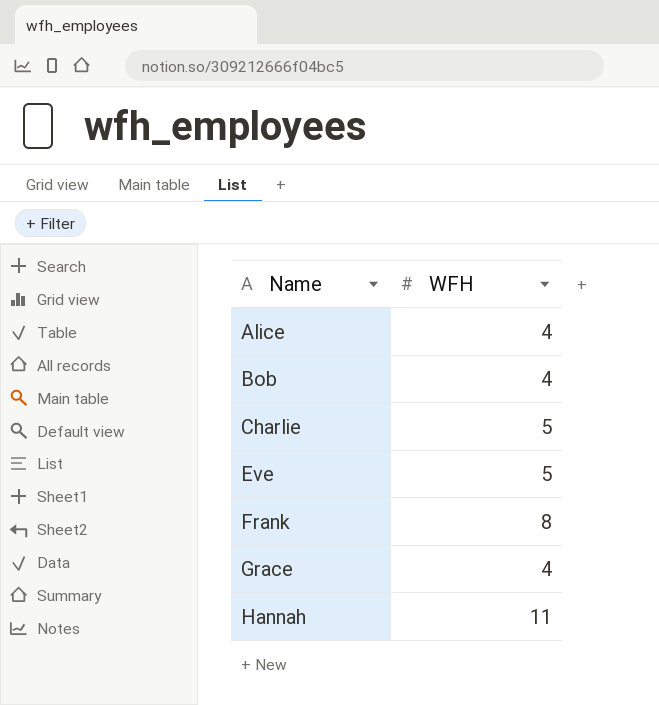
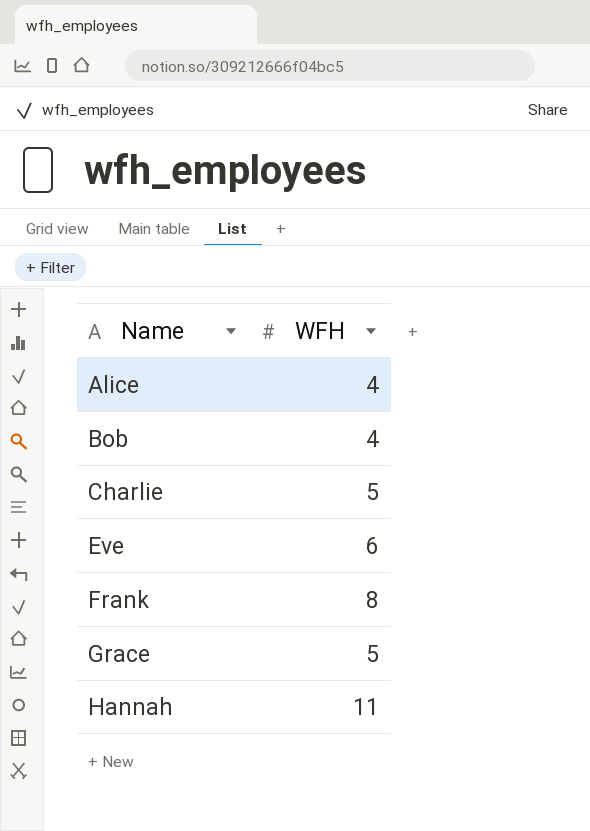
Eve | WFH: 5 -> 6
Grace | WFH: 4 -> 5

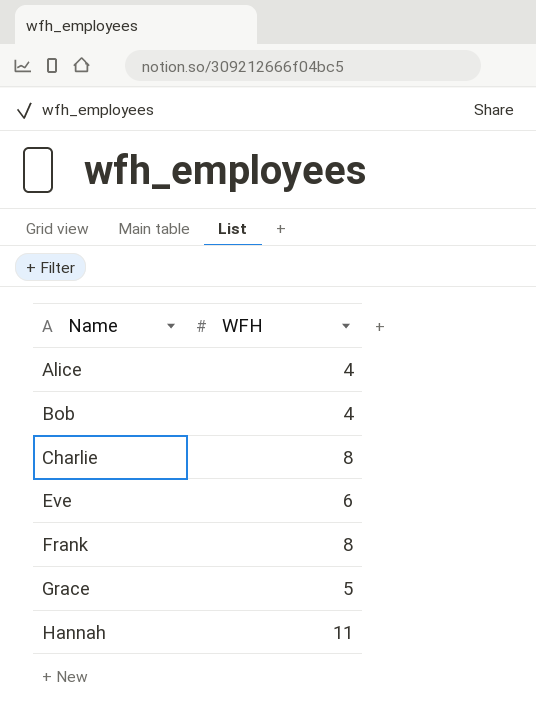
Charlie | WFH: 5 -> 8

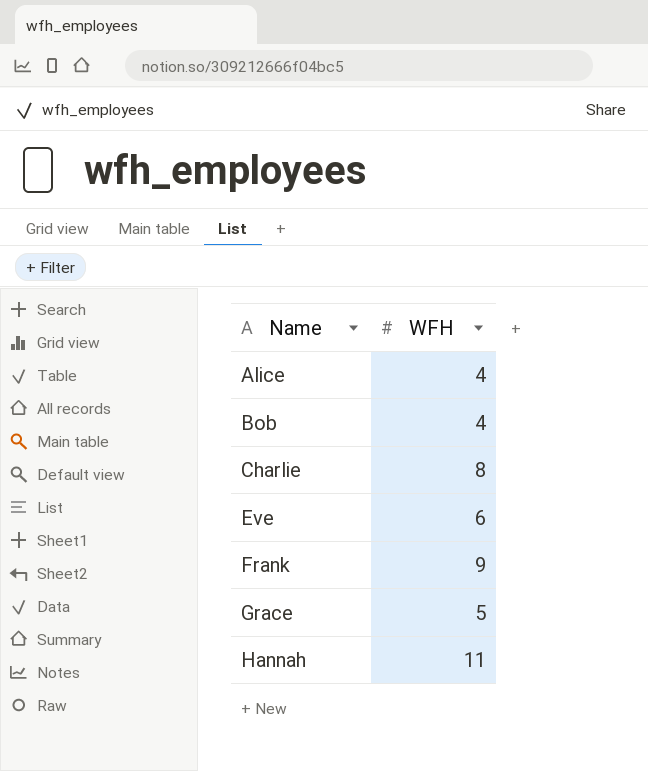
Frank | WFH: 8 -> 9

